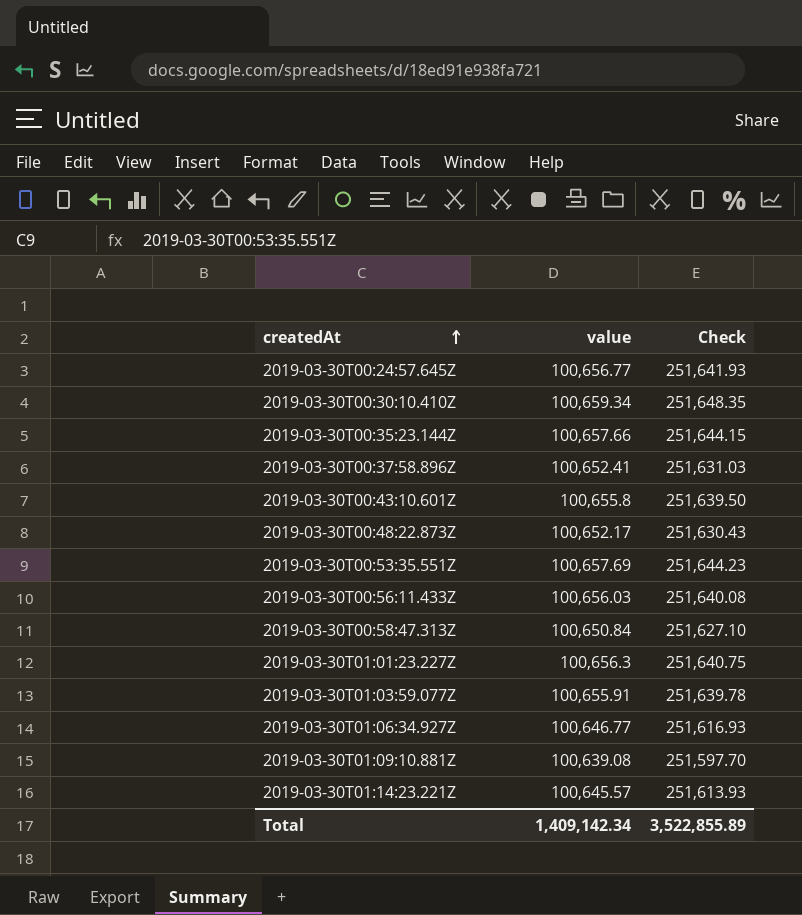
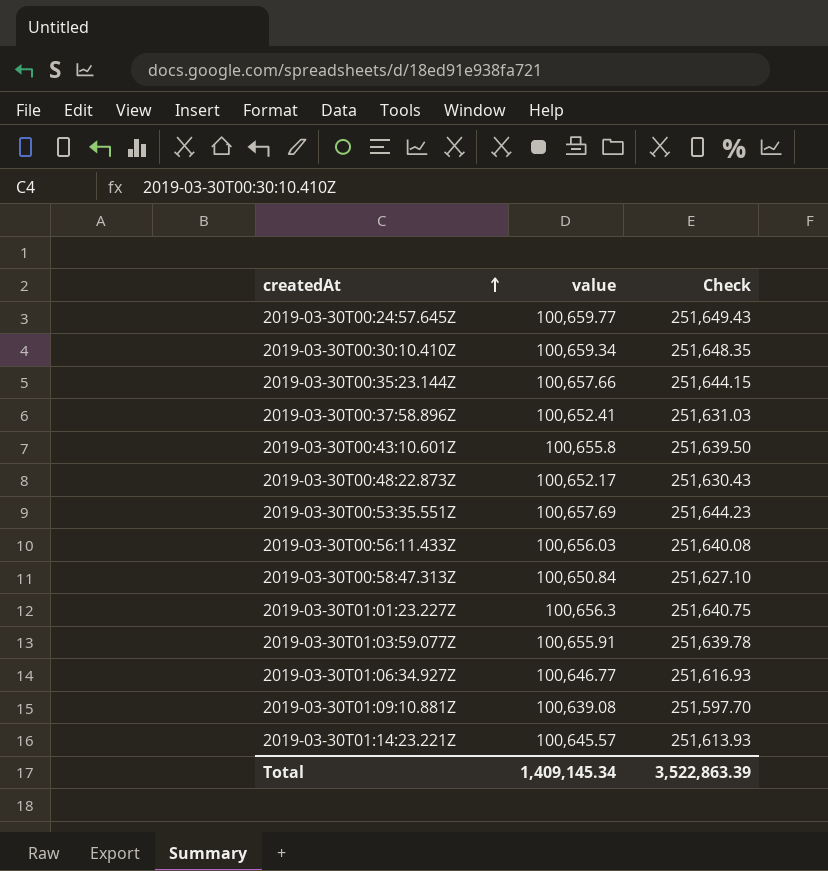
2019-03-30T00:24:57.645Z | value: 100,656.77 -> 100,659.77
2019-03-30T00:24:57.645Z | Check: 251,641.93 -> 251,649.43
Total | value: 1,409,142.34 -> 1,409,145.34
Total | Check: 3,522,855.89 -> 3,522,863.39

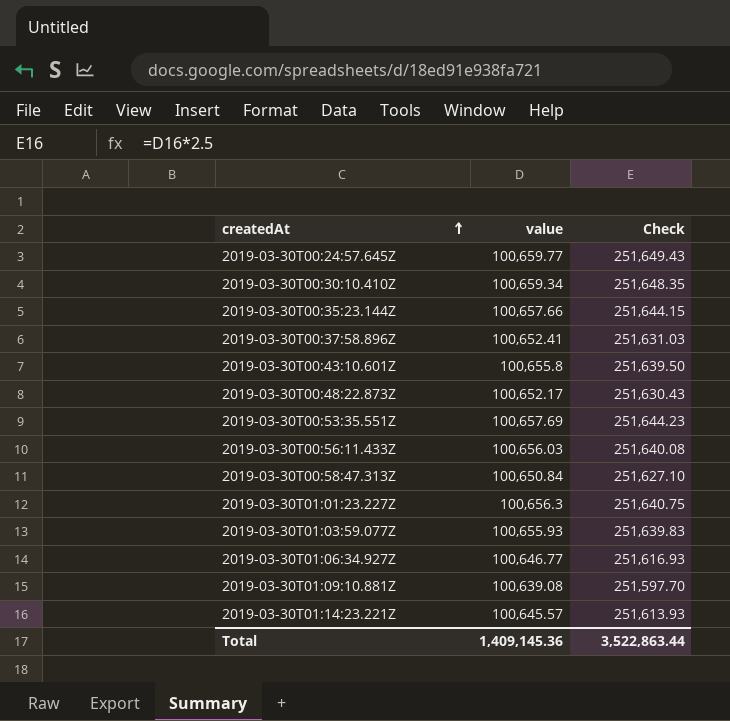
2019-03-30T01:03:59.077Z | value: 100,655.91 -> 100,655.93
2019-03-30T01:03:59.077Z | Check: 251,639.78 -> 251,639.83
Total | value: 1,409,145.34 -> 1,409,145.36
Total | Check: 3,522,863.39 -> 3,522,863.44

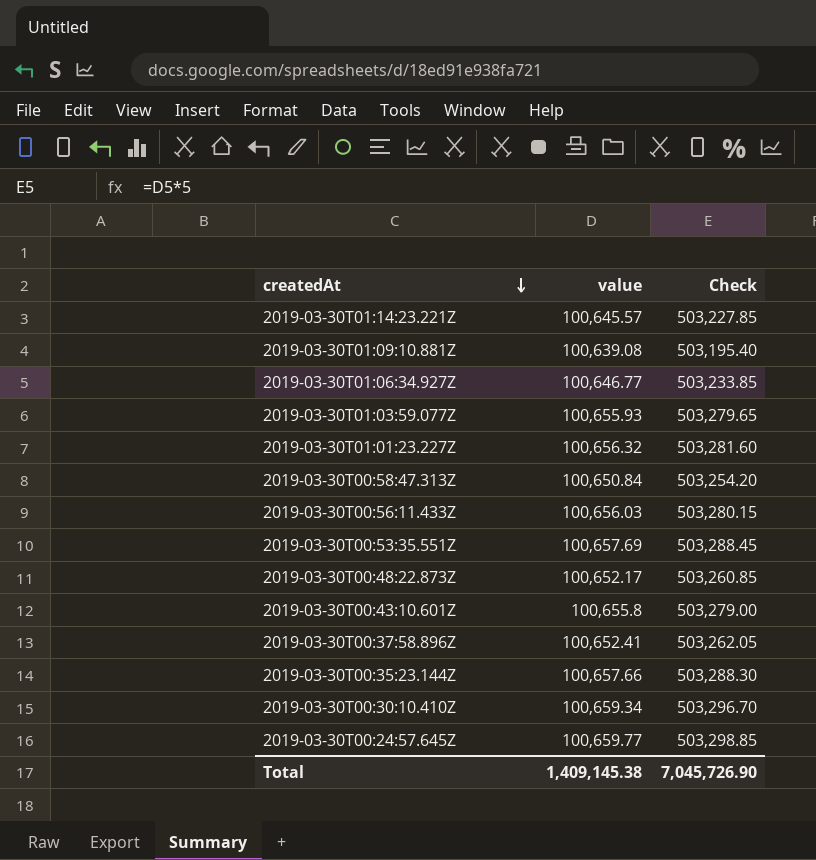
row order: createdAt ascending -> createdAt descending
column Check | formula: [value] * 2.5 -> [value] * 5
2019-03-30T01:01:23.227Z | value: 100,656.3 -> 100,656.32
Total | value: 1,409,145.36 -> 1,409,145.38
Total | Check: 3,522,863.44 -> 7,045,726.90

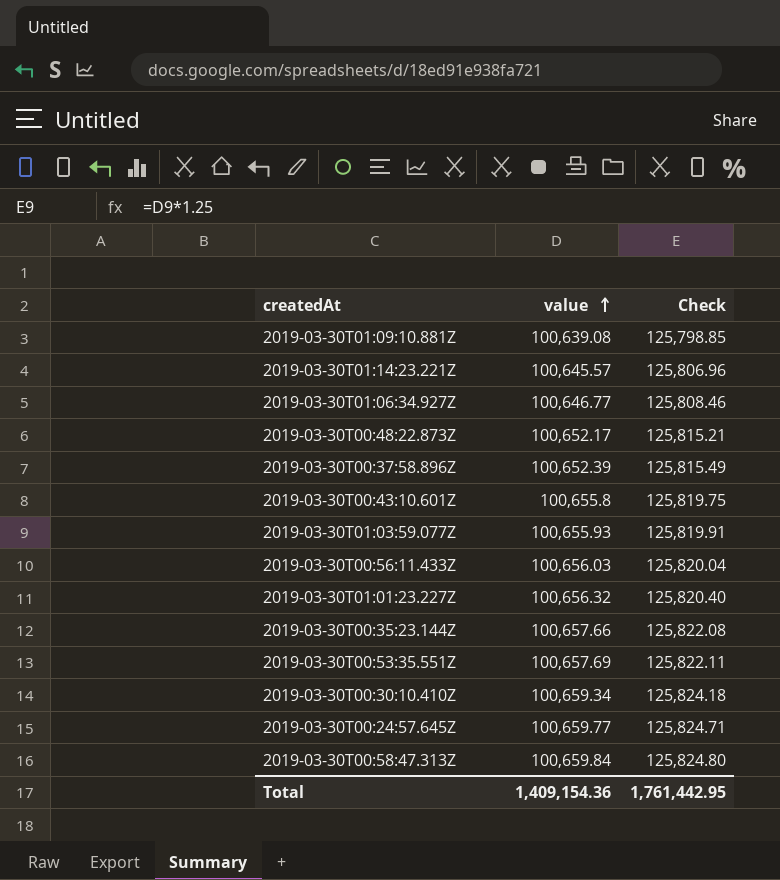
row order: createdAt descending -> value ascending
column Check | formula: [value] * 5 -> [value] * 1.25
2019-03-30T00:37:58.896Z | value: 100,652.41 -> 100,652.39
2019-03-30T00:58:47.313Z | value: 100,650.84 -> 100,659.84
Total | value: 1,409,145.38 -> 1,409,154.36
Total | Check: 7,045,726.90 -> 1,761,442.95

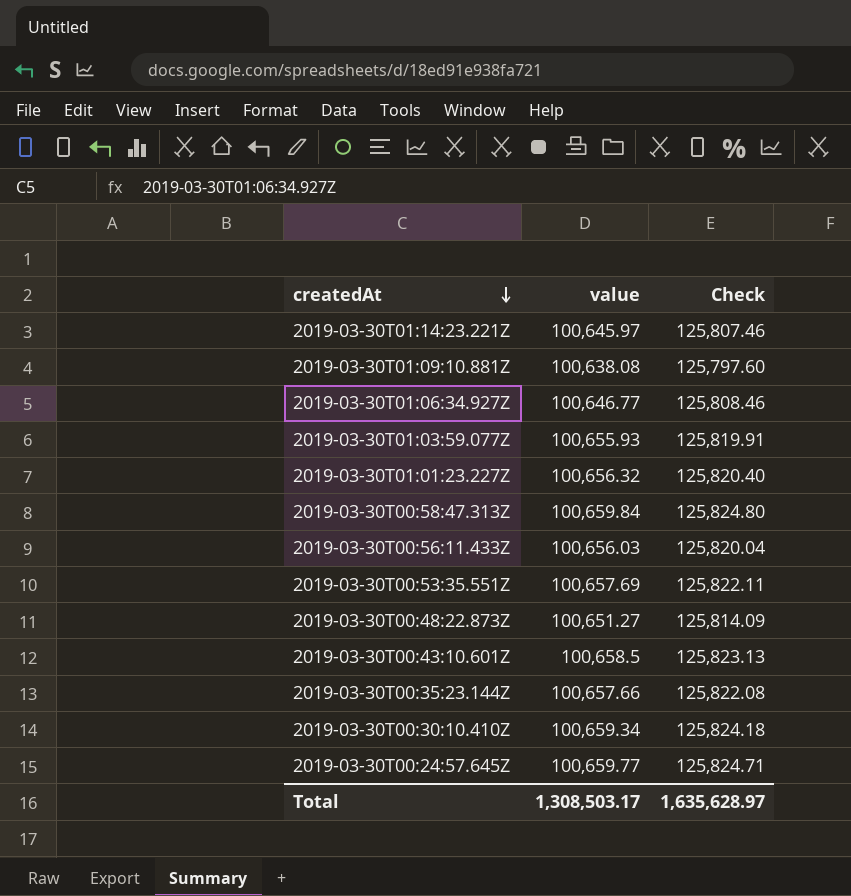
row order: value ascending -> createdAt descending
row 2019-03-30T00:37:58.896Z: 100,652.39 | 125,815.49 -> none
2019-03-30T01:14:23.221Z | value: 100,645.57 -> 100,645.97
2019-03-30T01:14:23.221Z | Check: 125,806.96 -> 125,807.46
2019-03-30T01:09:10.881Z | value: 100,639.08 -> 100,638.08
2019-03-30T01:09:10.881Z | Check: 125,798.85 -> 125,797.60
2019-03-30T00:48:22.873Z | value: 100,652.17 -> 100,651.27
2019-03-30T00:48:22.873Z | Check: 125,815.21 -> 125,814.09
2019-03-30T00:43:10.601Z | value: 100,655.8 -> 100,658.5
2019-03-30T00:43:10.601Z | Check: 125,819.75 -> 125,823.13
Total | value: 1,409,154.36 -> 1,308,503.17
Total | Check: 1,761,442.95 -> 1,635,628.97

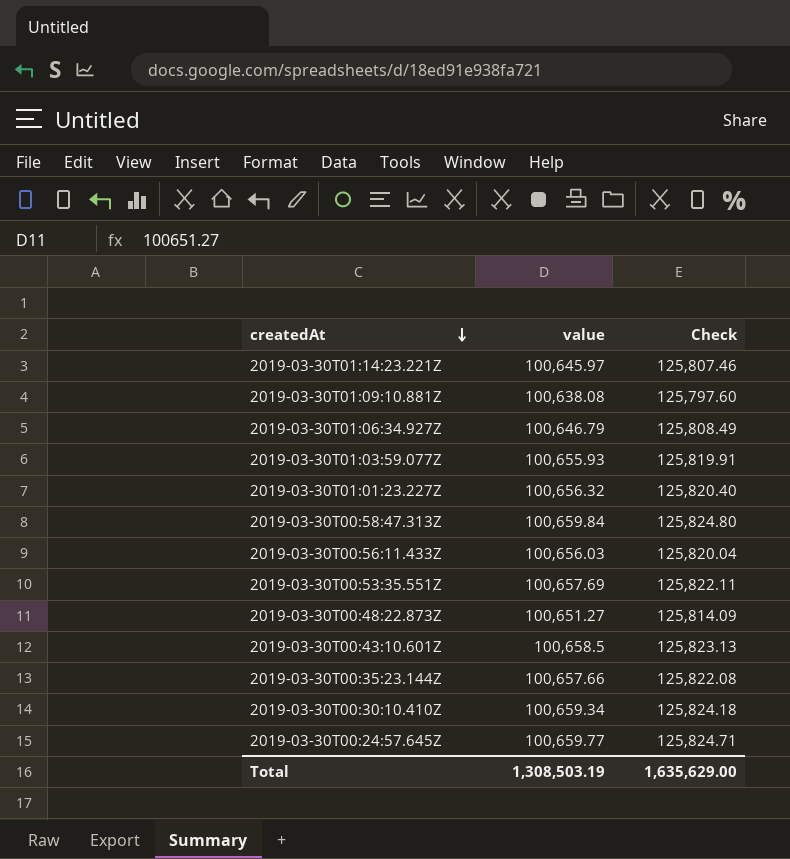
2019-03-30T01:06:34.927Z | value: 100,646.77 -> 100,646.79
2019-03-30T01:06:34.927Z | Check: 125,808.46 -> 125,808.49
Total | value: 1,308,503.17 -> 1,308,503.19
Total | Check: 1,635,628.97 -> 1,635,629.00

